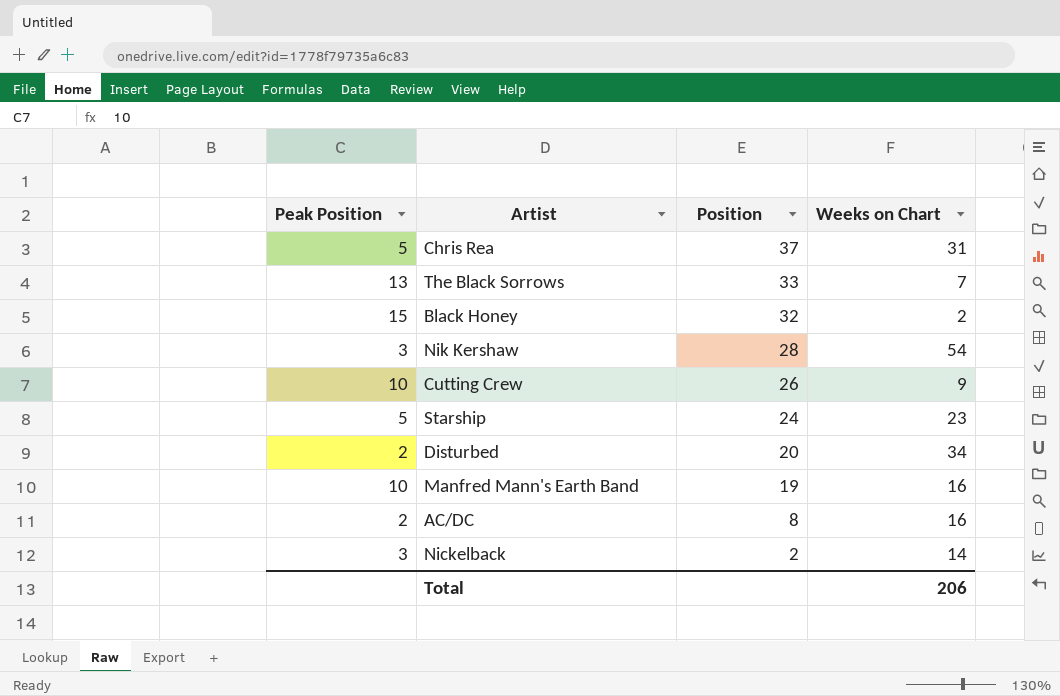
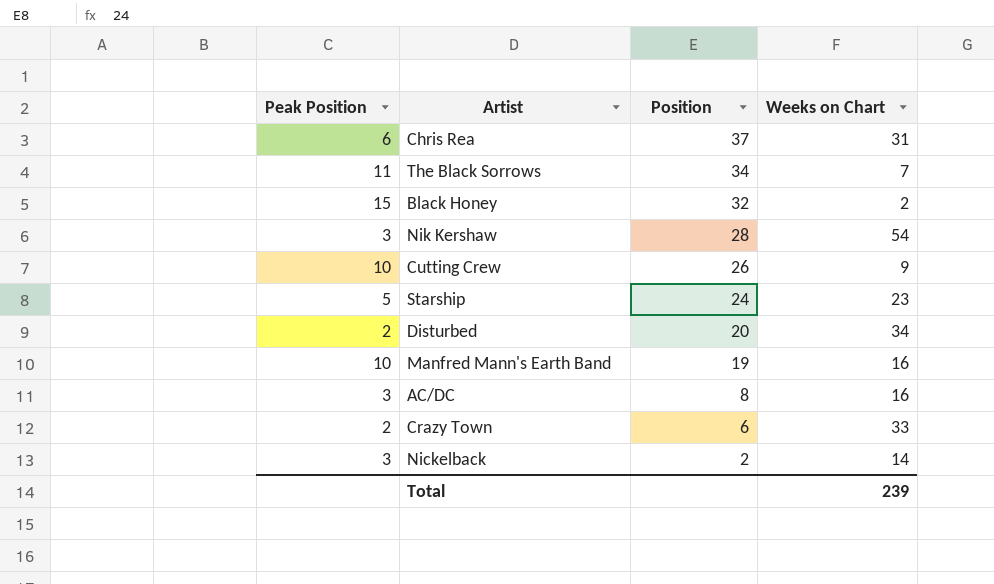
Chris Rea | Peak Position: 5 -> 6
The Black Sorrows | Peak Position: 13 -> 11
The Black Sorrows | Position: 33 -> 34
AC/DC | Peak Position: 2 -> 3
row Crazy Town: none -> 2 | 6 | 33
Total | Weeks on Chart: 206 -> 239

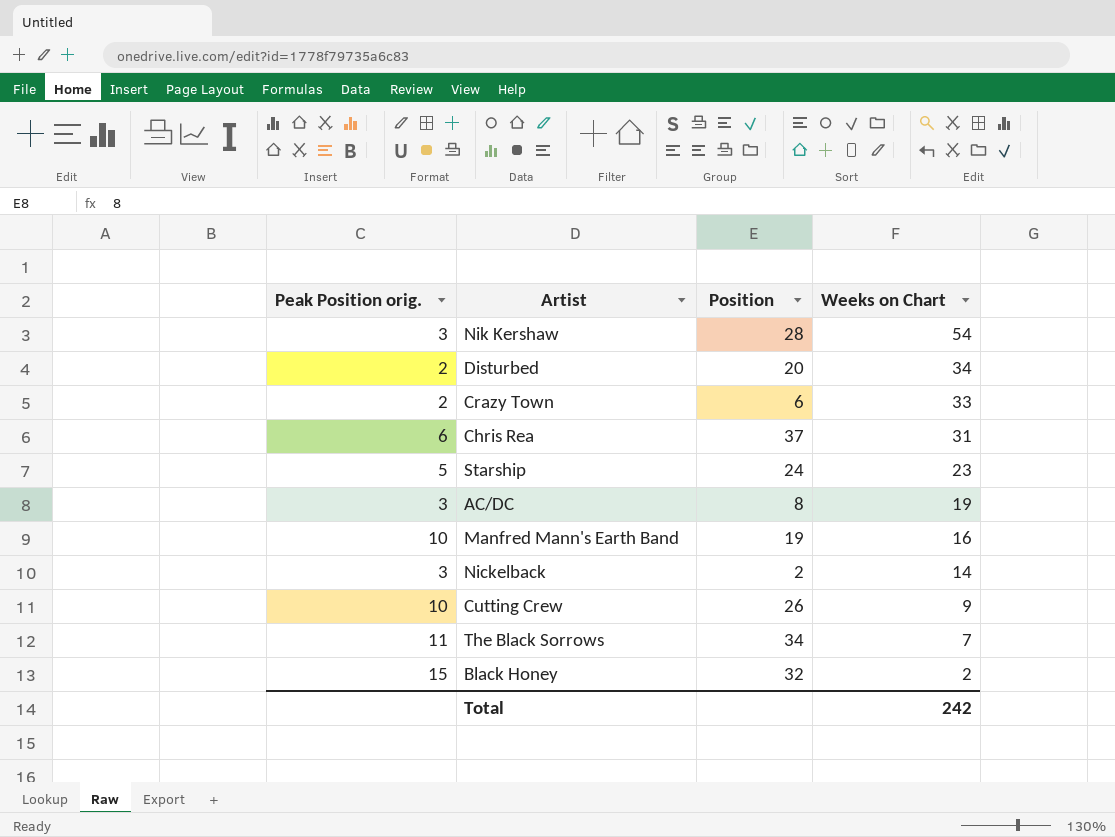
row order: Position descending -> Weeks on Chart descending
column name: Peak Position -> Peak Position orig.
AC/DC | Weeks on Chart: 16 -> 19
Total | Weeks on Chart: 239 -> 242

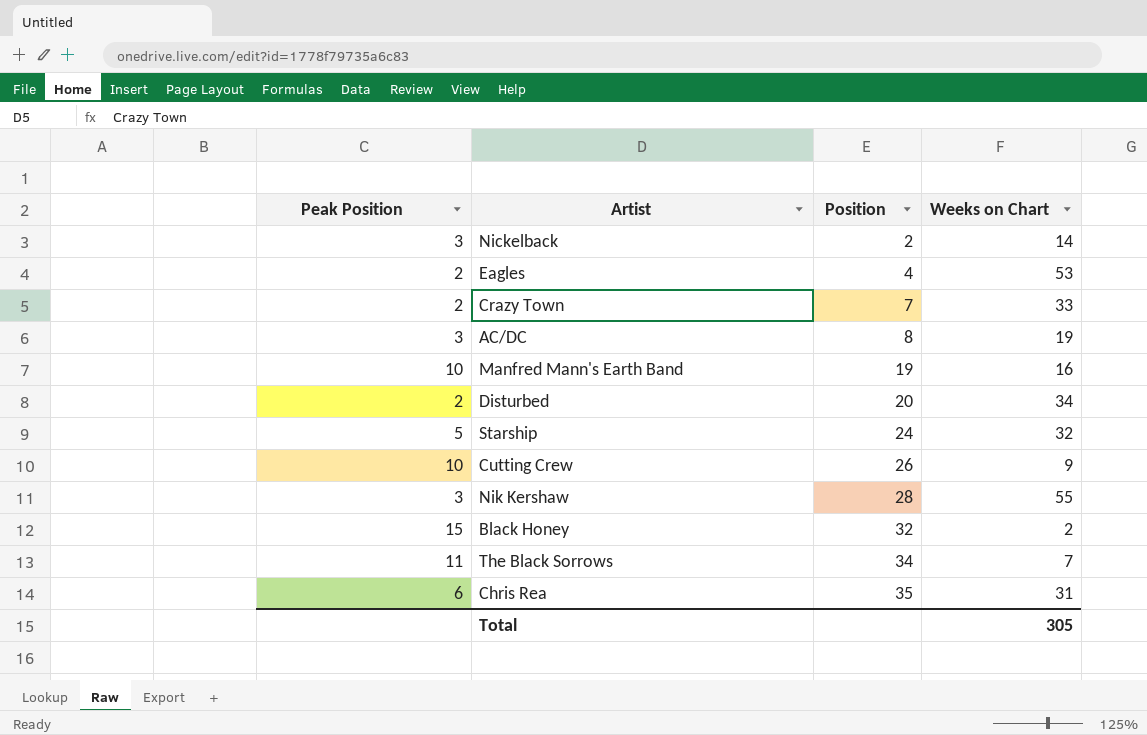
row order: Weeks on Chart descending -> Position ascending
column name: Peak Position orig. -> Peak Position
row Eagles: none -> 2 | 4 | 53
Crazy Town | Position: 6 -> 7
Starship | Weeks on Chart: 23 -> 32
Nik Kershaw | Weeks on Chart: 54 -> 55
Chris Rea | Position: 37 -> 35
Total | Weeks on Chart: 242 -> 305

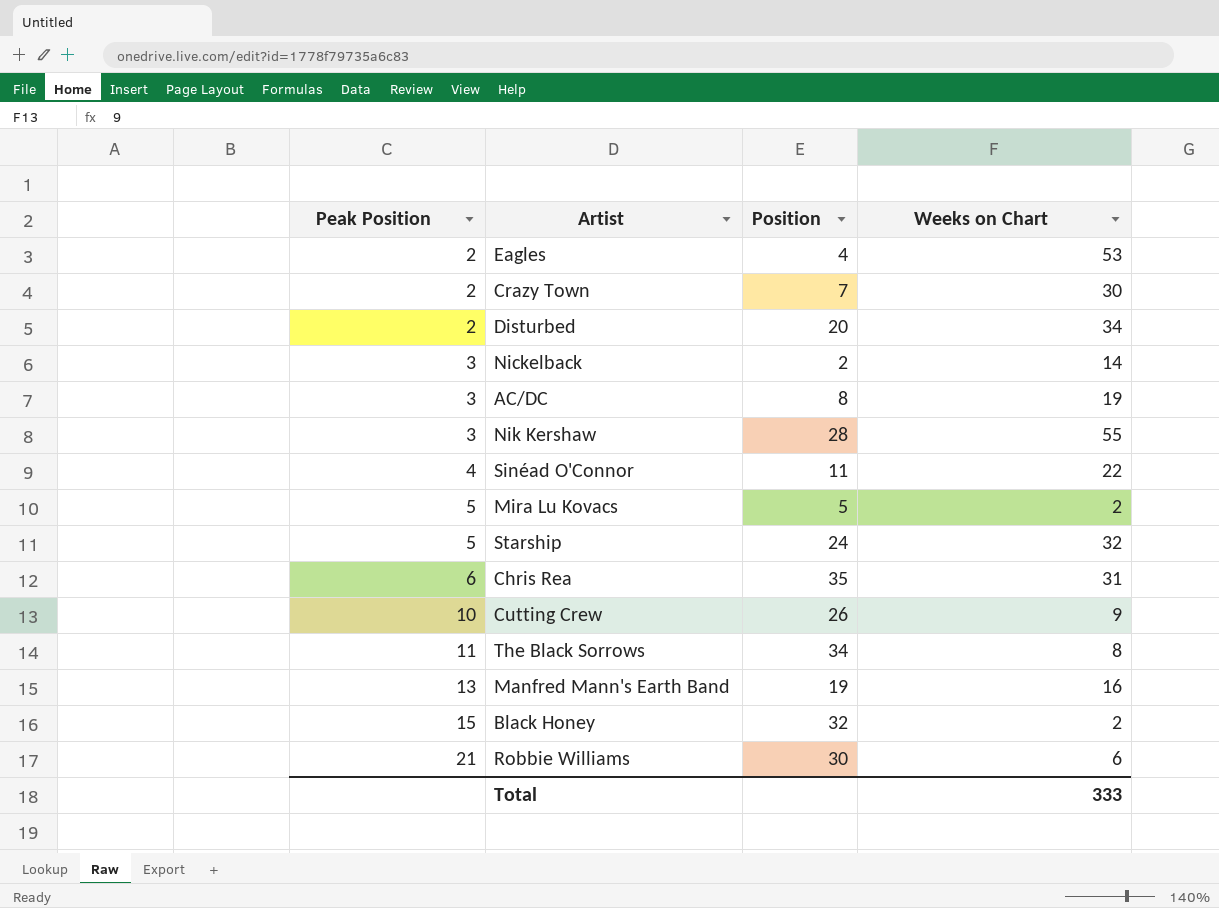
row order: Position ascending -> Peak Position ascending
Crazy Town | Weeks on Chart: 33 -> 30
row Sinéad O'Connor: none -> 4 | 11 | 22
row Mira Lu Kovacs: none -> 5 | 5 | 2
The Black Sorrows | Weeks on Chart: 7 -> 8
Manfred Mann's Earth Band | Peak Position: 10 -> 13
row Robbie Williams: none -> 21 | 30 | 6
Total | Weeks on Chart: 305 -> 333

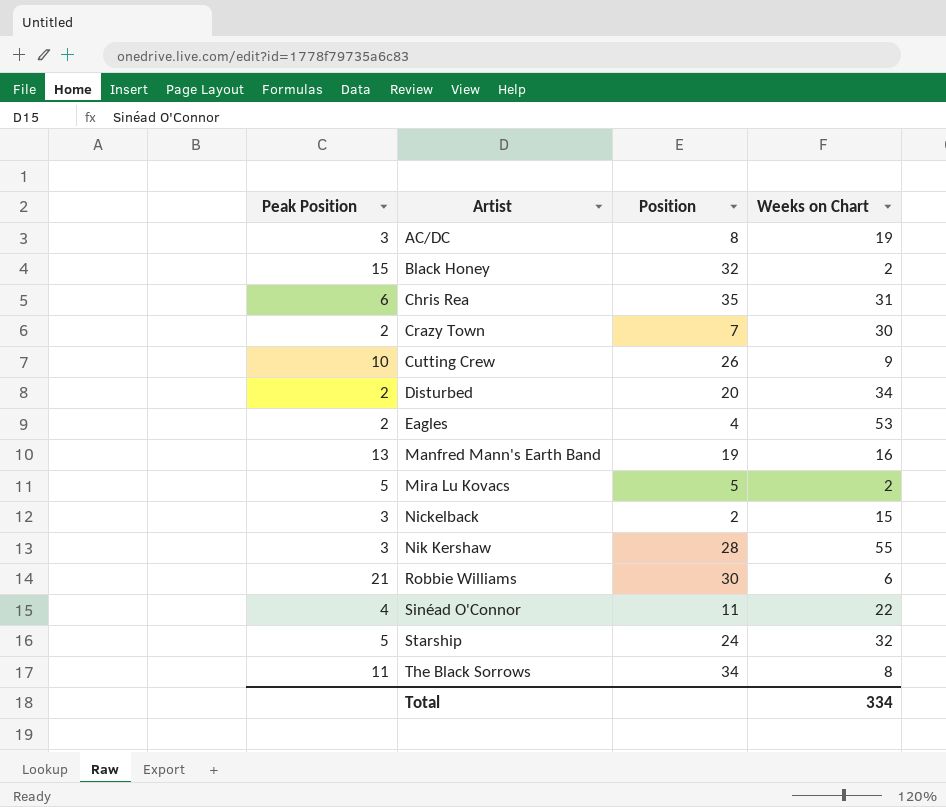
row order: Peak Position ascending -> Artist ascending
Nickelback | Weeks on Chart: 14 -> 15
Total | Weeks on Chart: 333 -> 334

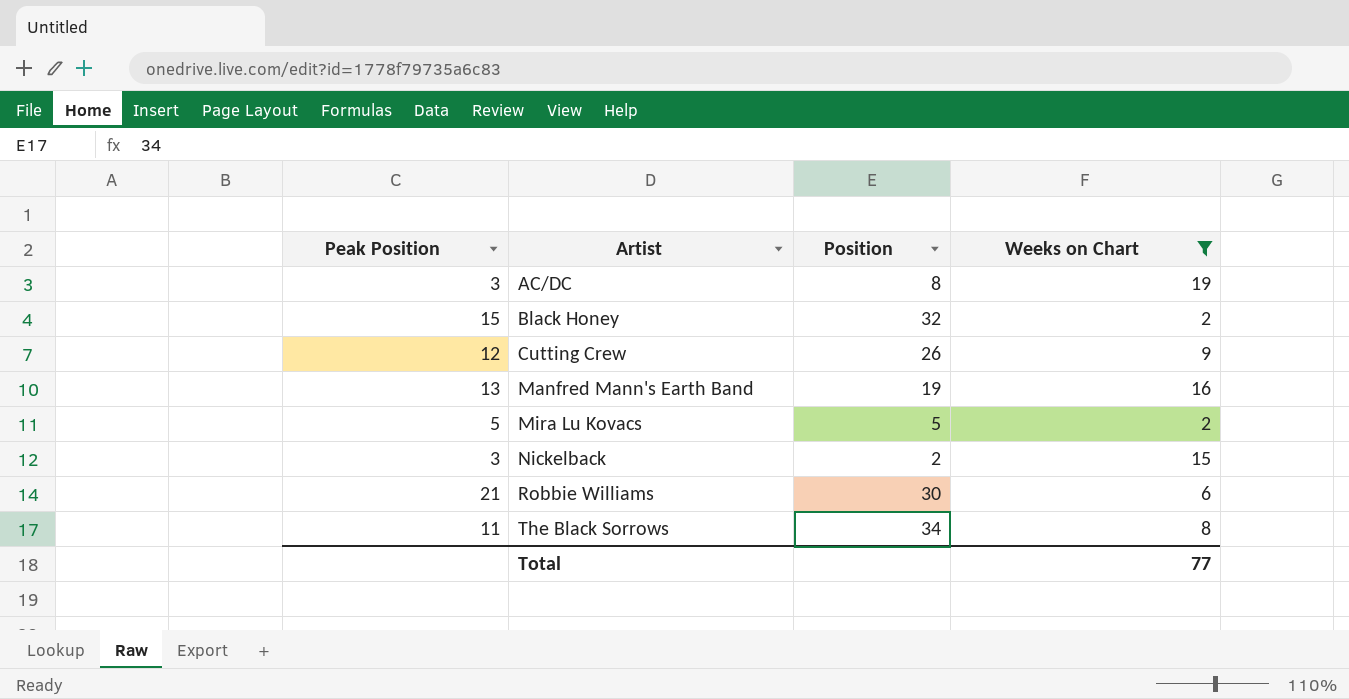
filter: none -> Weeks on Chart <= 19
Cutting Crew | Peak Position: 10 -> 12
Total | Weeks on Chart: 334 -> 77

